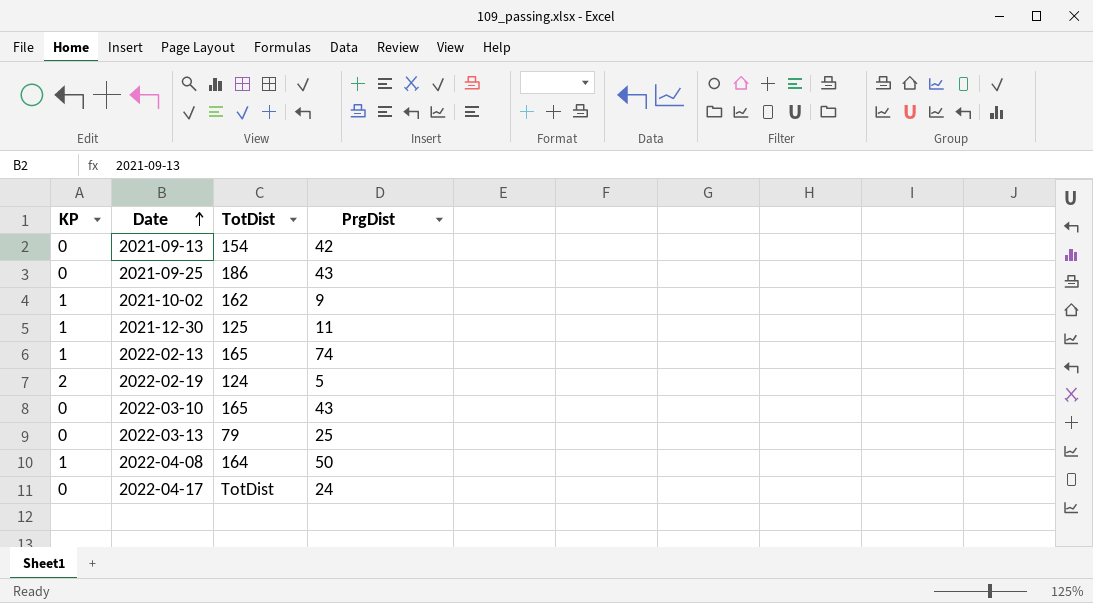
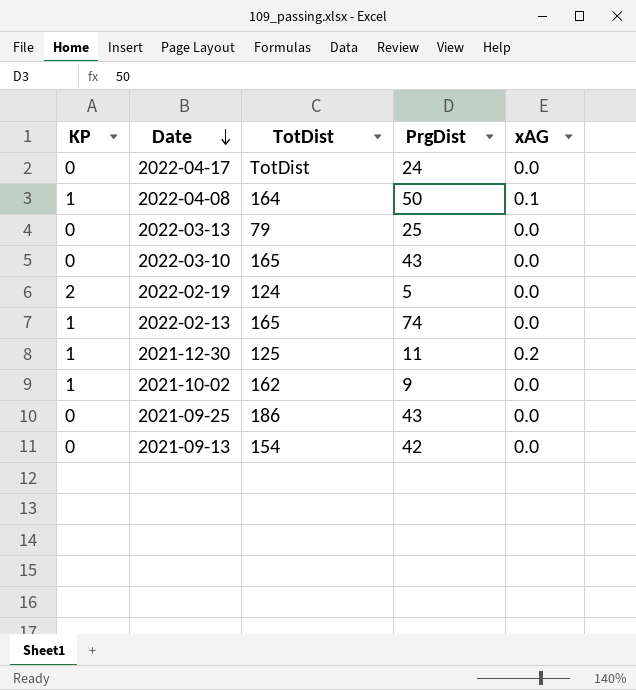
row order: Date ascending -> Date descending
column xAG | position: none -> 5

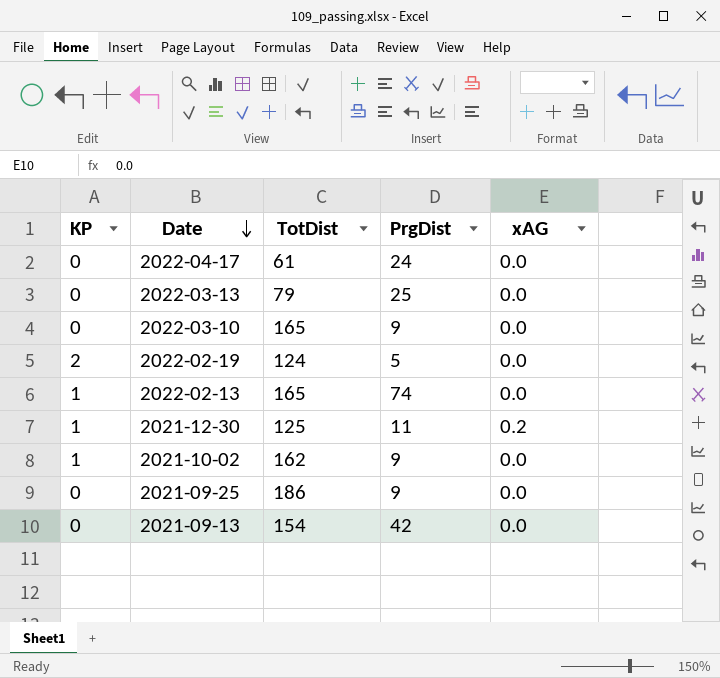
row 2022-04-08: 1 | 164 | 50 | 0.1 -> none
2022-04-17 | TotDist: TotDist -> 61
2022-03-10 | PrgDist: 43 -> 9
2021-09-25 | PrgDist: 43 -> 9

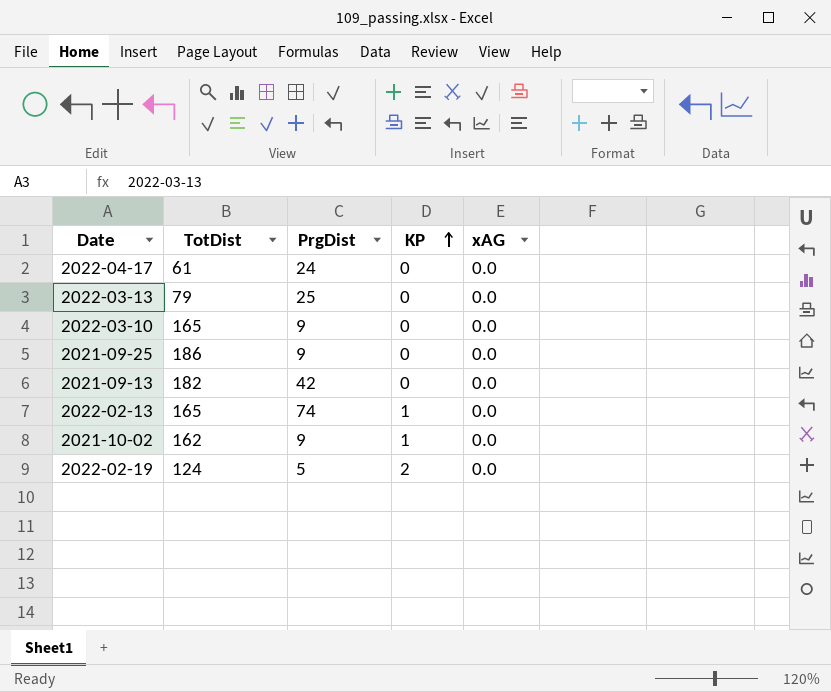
row order: Date descending -> KP ascending
column KP | position: 1 -> 4
row 2021-12-30: 1 | 125 | 11 | 0.2 -> none
2021-09-13 | TotDist: 154 -> 182

